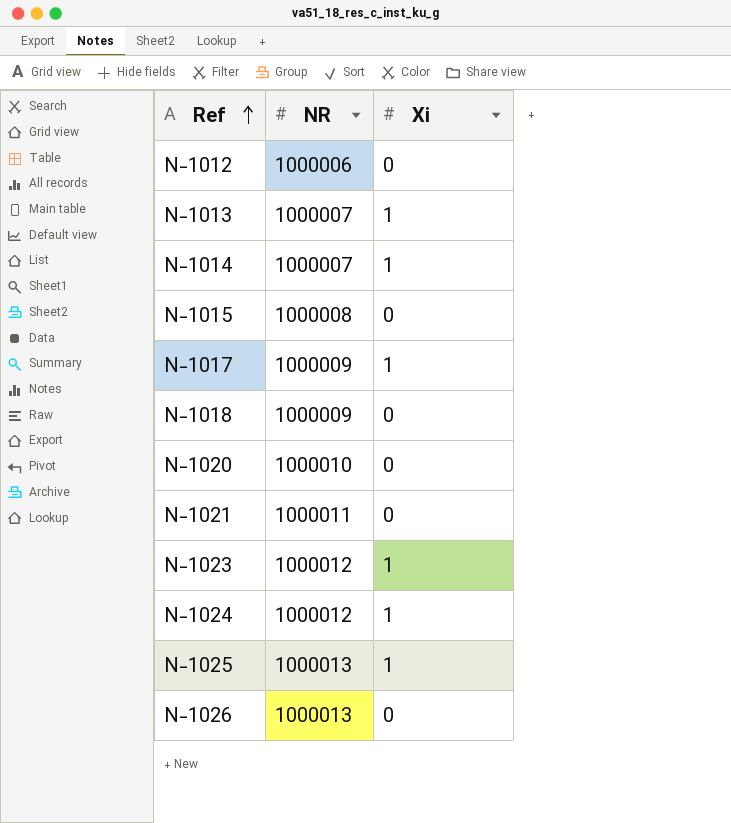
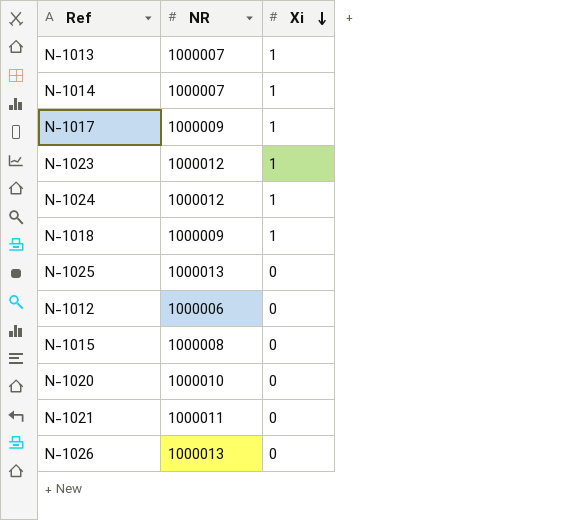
row order: Ref ascending -> Xi descending
N-1018 | Xi: 0 -> 1
N-1025 | Xi: 1 -> 0

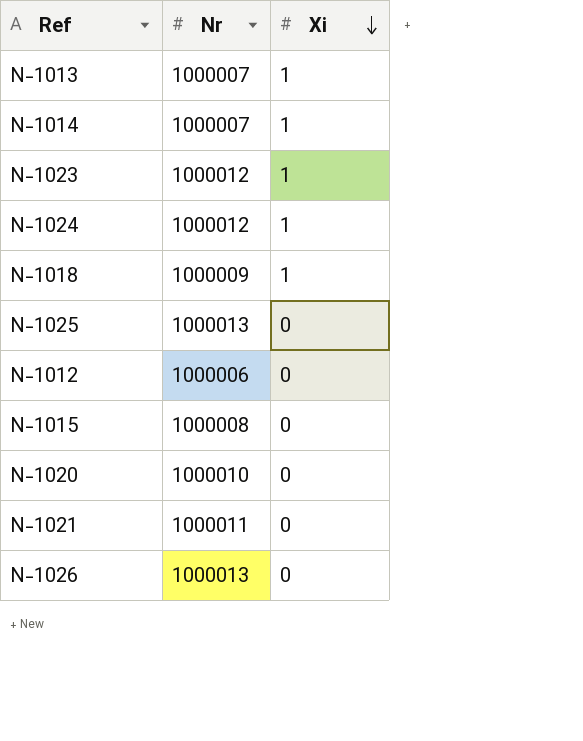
column name: NR -> Nr
row N-1017: 1000009 | 1 -> none

